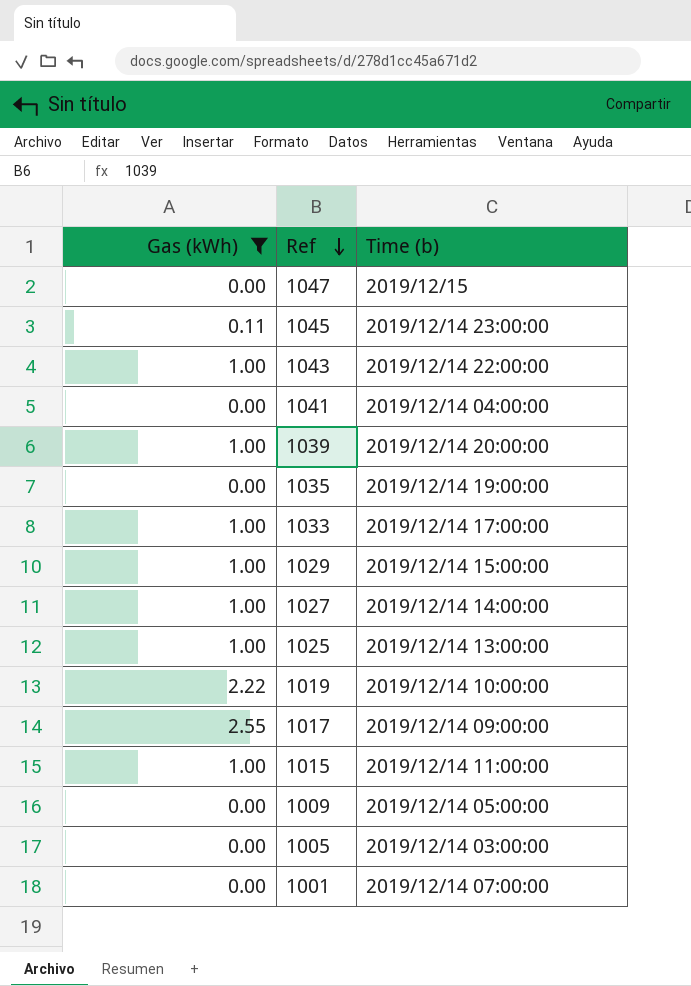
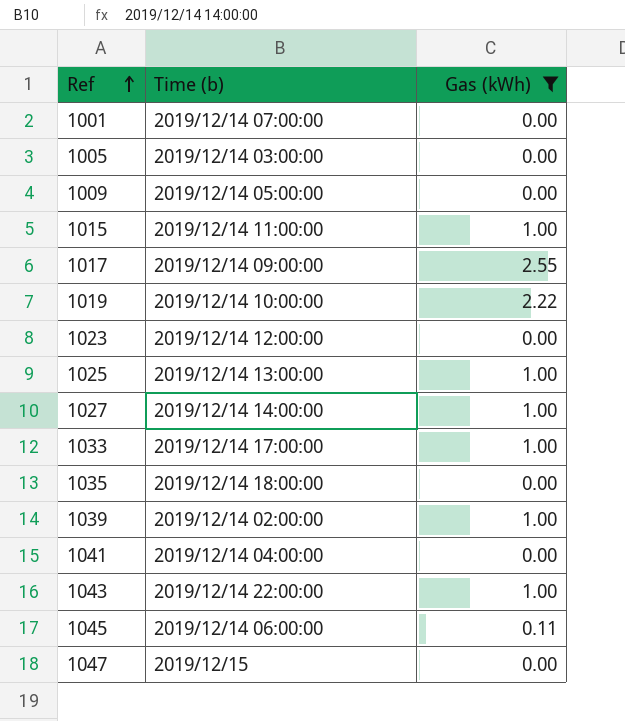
row order: Ref descending -> Ref ascending
column Gas (kWh) | position: 1 -> 3
row 1029: 1.00 | 2019/12/14 15:00:00 -> none
row 1023: none -> 2019/12/14 12:00:00 | 0.00
1035 | Time (b): 2019/12/14 19:00:00 -> 2019/12/14 18:00:00
1039 | Time (b): 2019/12/14 20:00:00 -> 2019/12/14 02:00:00
1045 | Time (b): 2019/12/14 23:00:00 -> 2019/12/14 06:00:00

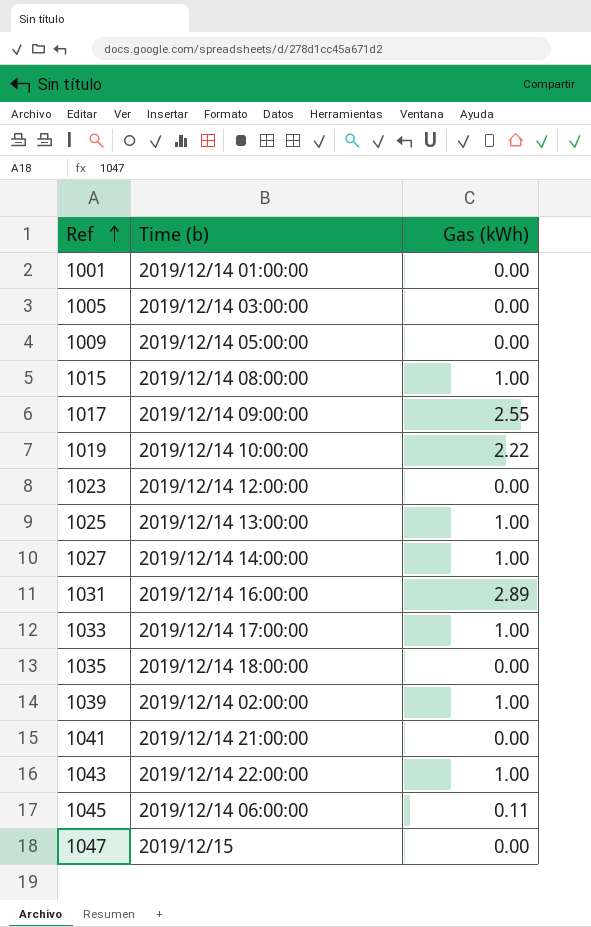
filter: Gas (kWh) != 2.89 -> none
1001 | Time (b): 2019/12/14 07:00:00 -> 2019/12/14 01:00:00
1015 | Time (b): 2019/12/14 11:00:00 -> 2019/12/14 08:00:00
1041 | Time (b): 2019/12/14 04:00:00 -> 2019/12/14 21:00:00

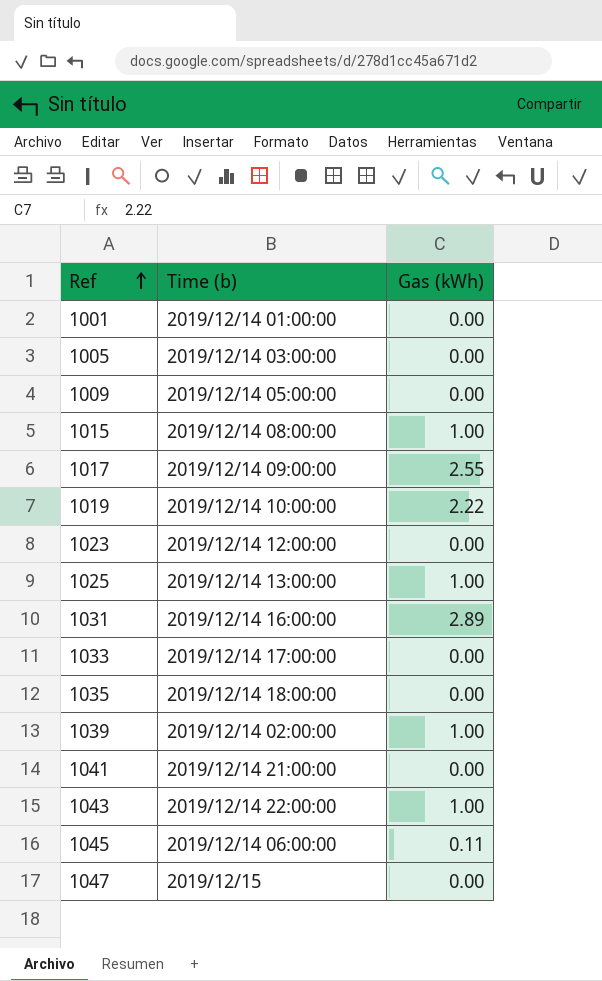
row 1027: 2019/12/14 14:00:00 | 1.00 -> none
1033 | Gas (kWh): 1.00 -> 0.00

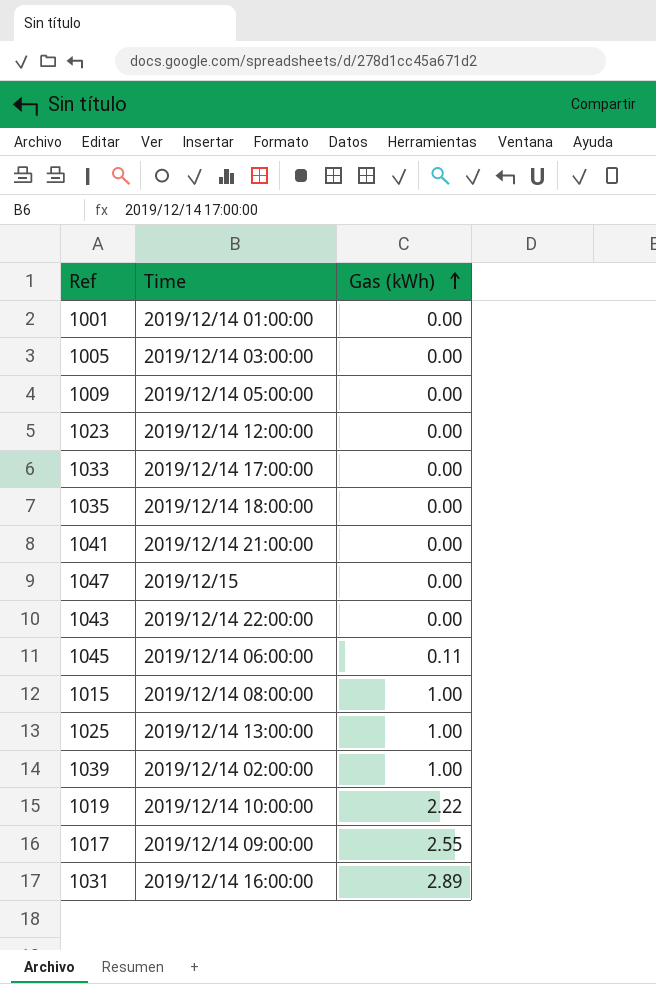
row order: Ref ascending -> Gas (kWh) ascending
column name: Time (b) -> Time
1043 | Gas (kWh): 1.00 -> 0.00

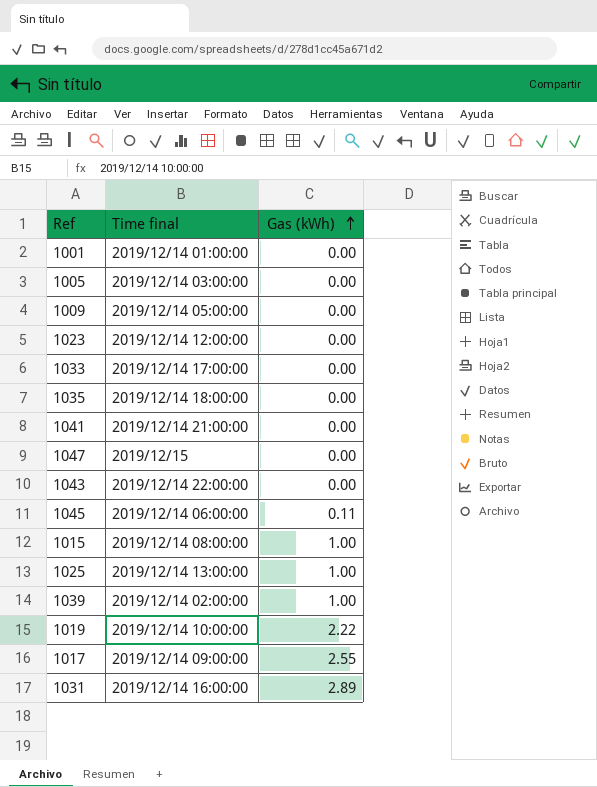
column name: Time -> Time final

